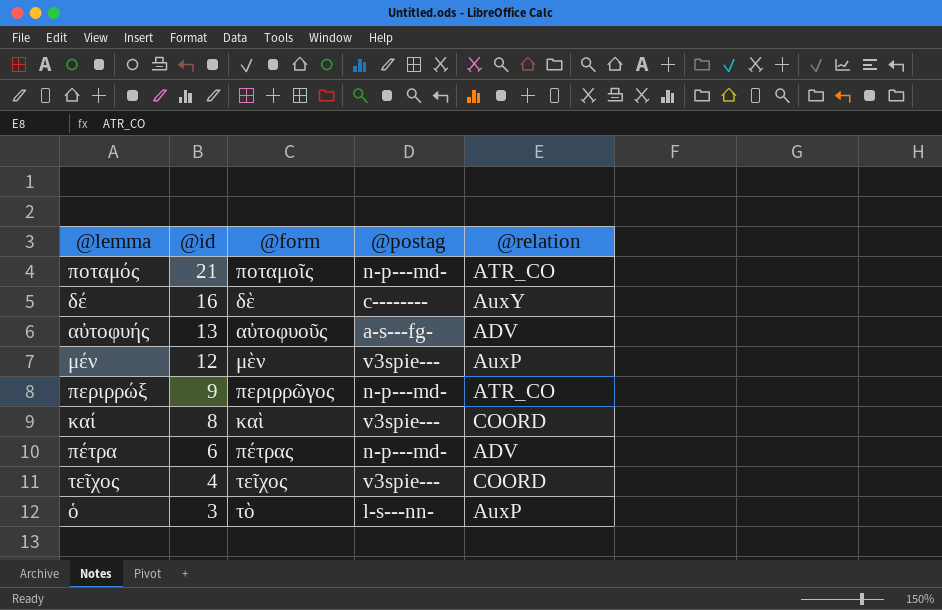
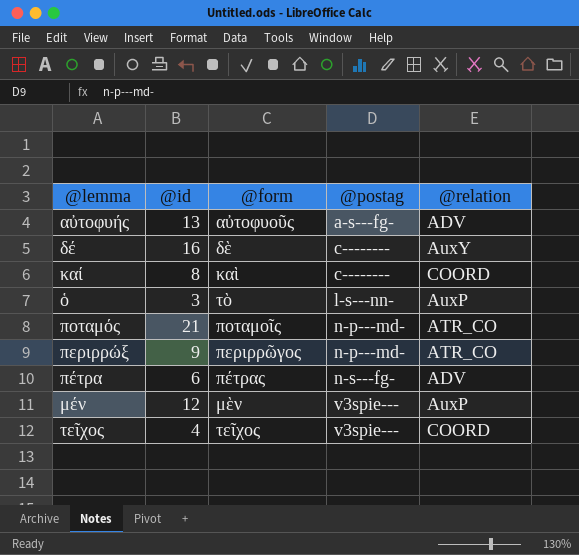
row order: @id descending -> @postag ascending
καί | @postag: v3spie--- -> c--------
πέτρα | @postag: n-p---md- -> n-s---fg-

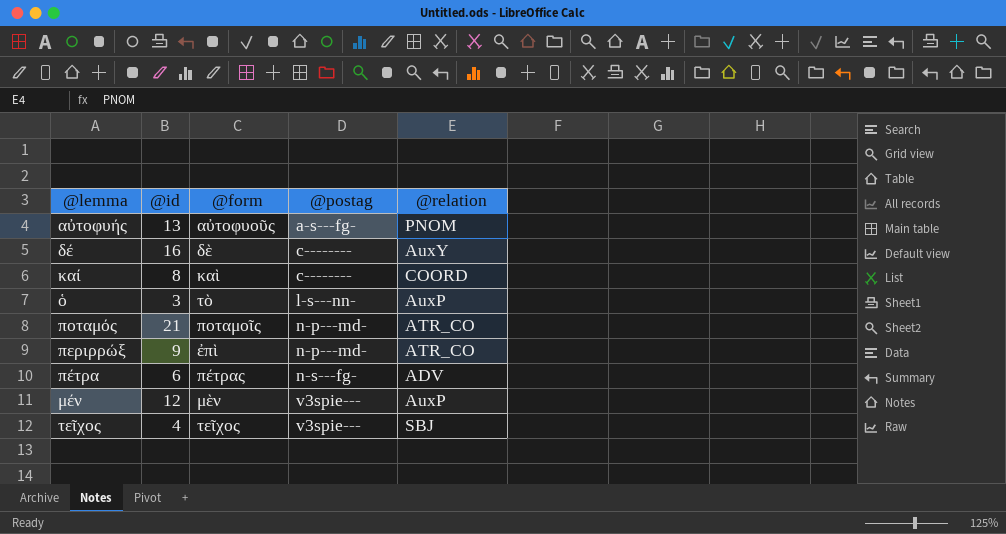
αὐτοφυής | @relation: ADV -> PNOM
περιρρώξ | @form: περιρρῶγος -> ἐπὶ
τεῖχος | @relation: COORD -> SBJ

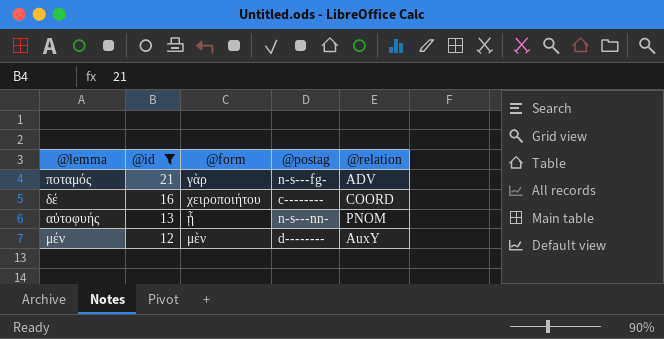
filter: none -> @id >= 12
row order: @postag ascending -> @id descending
ποταμός | @form: ποταμοῖς -> γὰρ
ποταμός | @postag: n-p---md- -> n-s---fg-
ποταμός | @relation: ATR_CO -> ADV
δέ | @form: δὲ -> χειροποιήτου
δέ | @relation: AuxY -> COORD
αὐτοφυής | @form: αὐτοφυοῦς -> ᾗ
αὐτοφυής | @postag: a-s---fg- -> n-s---nn-
μέν | @postag: v3spie--- -> d--------
μέν | @relation: AuxP -> AuxY

